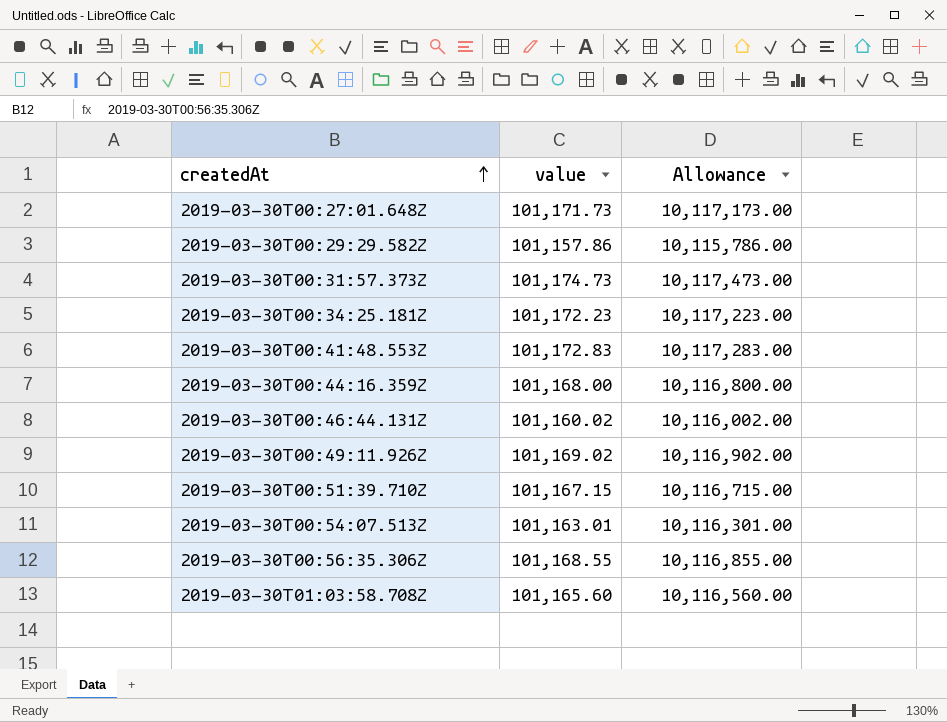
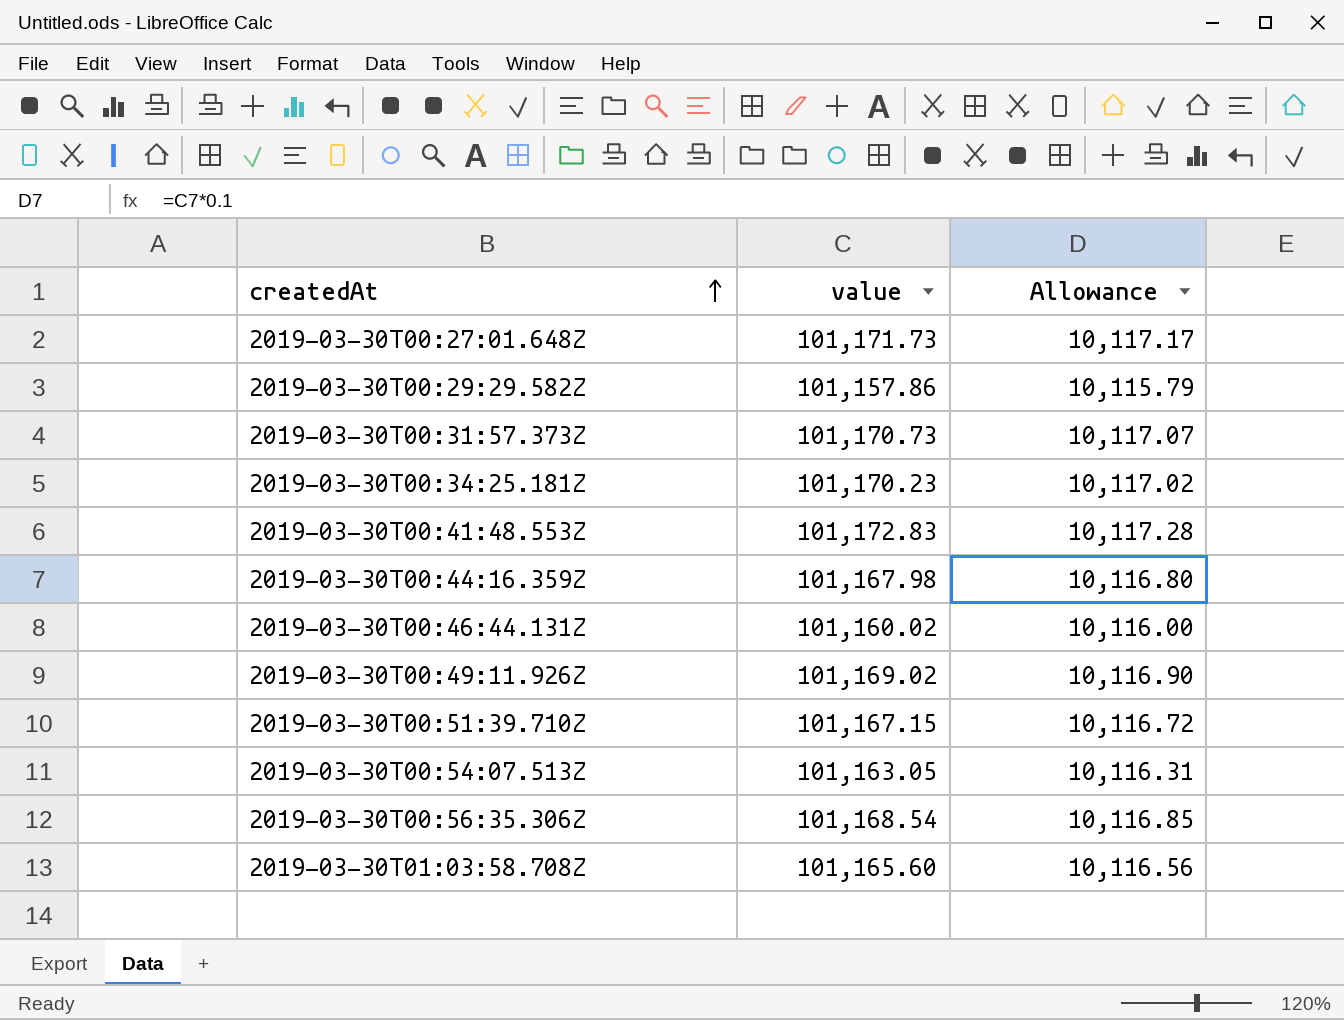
column Allowance | formula: [value] * 100 -> [value] * 0.1
2019-03-30T00:31:57.373Z | value: 101,174.73 -> 101,170.73
2019-03-30T00:34:25.181Z | value: 101,172.23 -> 101,170.23
2019-03-30T00:44:16.359Z | value: 101,168.00 -> 101,167.98
2019-03-30T00:54:07.513Z | value: 101,163.01 -> 101,163.05
2019-03-30T00:56:35.306Z | value: 101,168.55 -> 101,168.54

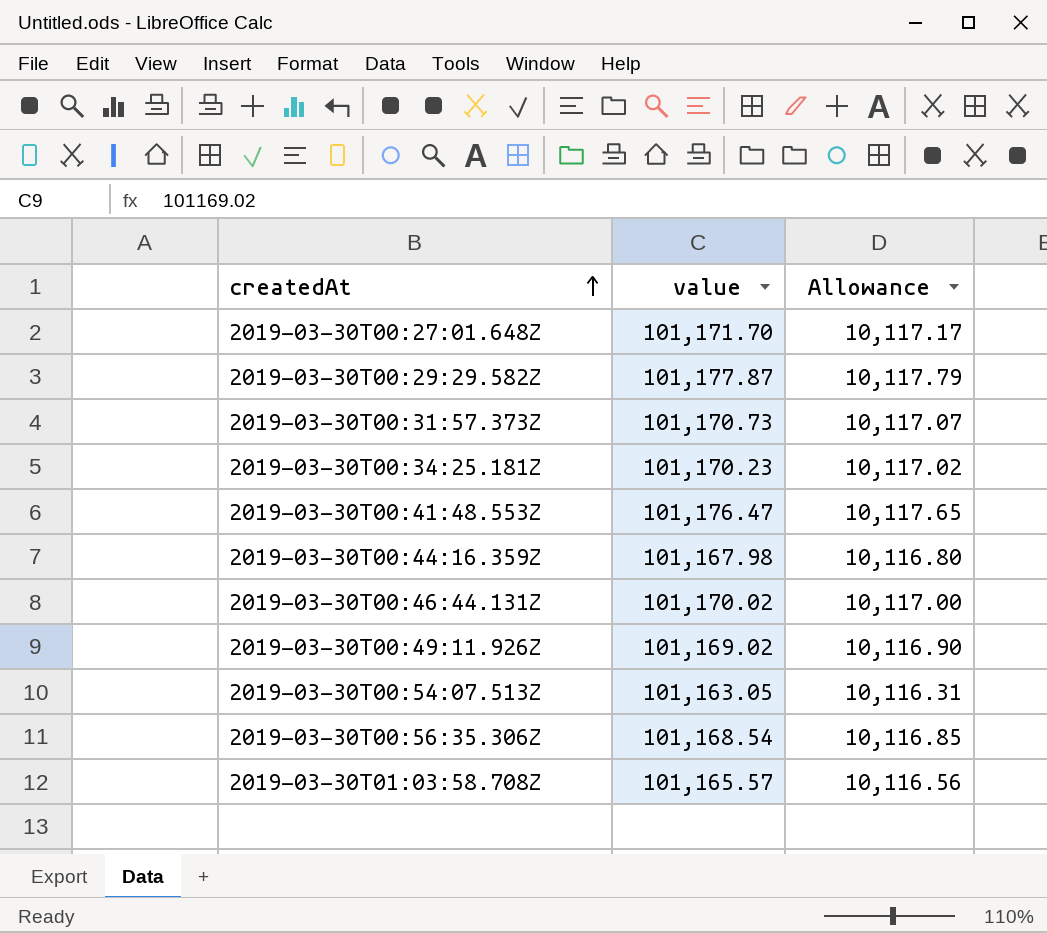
row 2019-03-30T00:51:39.710Z: 101,167.15 | 10,116.72 -> none
2019-03-30T00:27:01.648Z | value: 101,171.73 -> 101,171.70
2019-03-30T00:29:29.582Z | value: 101,157.86 -> 101,177.87
2019-03-30T00:29:29.582Z | Allowance: 10,115.79 -> 10,117.79
2019-03-30T00:41:48.553Z | value: 101,172.83 -> 101,176.47
2019-03-30T00:41:48.553Z | Allowance: 10,117.28 -> 10,117.65
2019-03-30T00:46:44.131Z | value: 101,160.02 -> 101,170.02
2019-03-30T00:46:44.131Z | Allowance: 10,116.00 -> 10,117.00
2019-03-30T01:03:58.708Z | value: 101,165.60 -> 101,165.57

